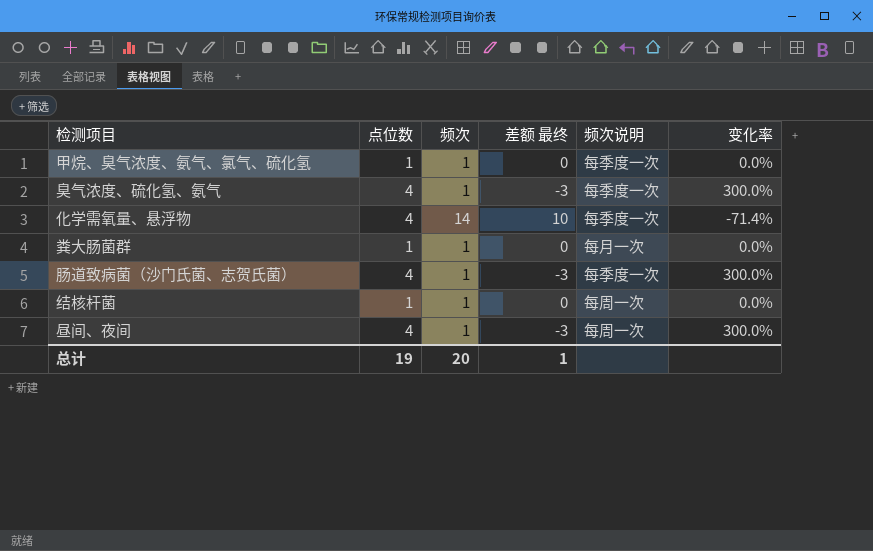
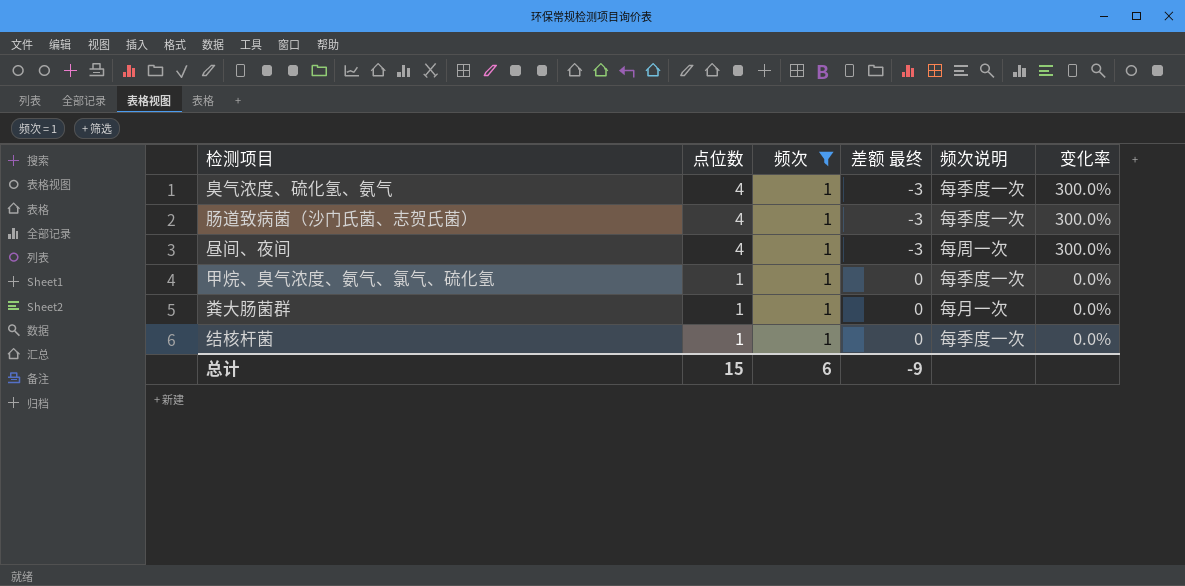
filter: none -> 频次 = 1
row order: none -> 点位数 descending
结核杆菌 | 频次说明: 每周一次 -> 每季度一次
总计 | 点位数: 19 -> 15
总计 | 频次: 20 -> 6
总计 | 差额 最终: 1 -> -9

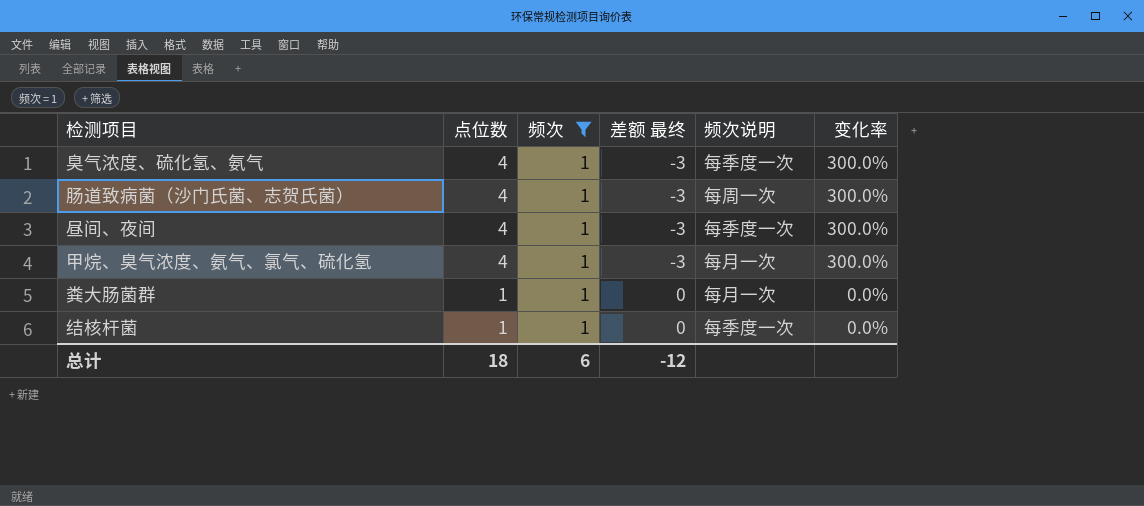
肠道致病菌（沙门氏菌、志贺氏菌） | 频次说明: 每季度一次 -> 每周一次
昼间、夜间 | 频次说明: 每周一次 -> 每季度一次
甲烷、臭气浓度、氨气、氯气、硫化氢 | 点位数: 1 -> 4
甲烷、臭气浓度、氨气、氯气、硫化氢 | 差额 最终: 0 -> -3
甲烷、臭气浓度、氨气、氯气、硫化氢 | 频次说明: 每季度一次 -> 每月一次
甲烷、臭气浓度、氨气、氯气、硫化氢 | 变化率: 0.0% -> 300.0%
总计 | 点位数: 15 -> 18
总计 | 差额 最终: -9 -> -12

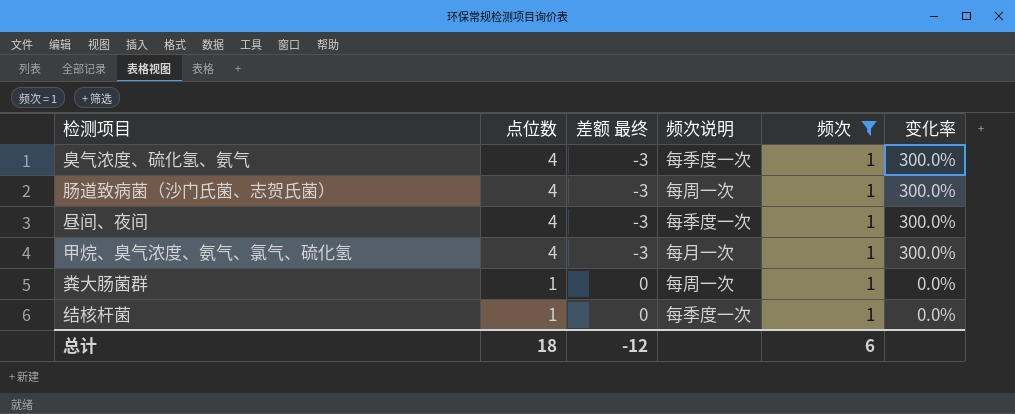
column 频次 | position: 3 -> 5
粪大肠菌群 | 频次说明: 每月一次 -> 每周一次

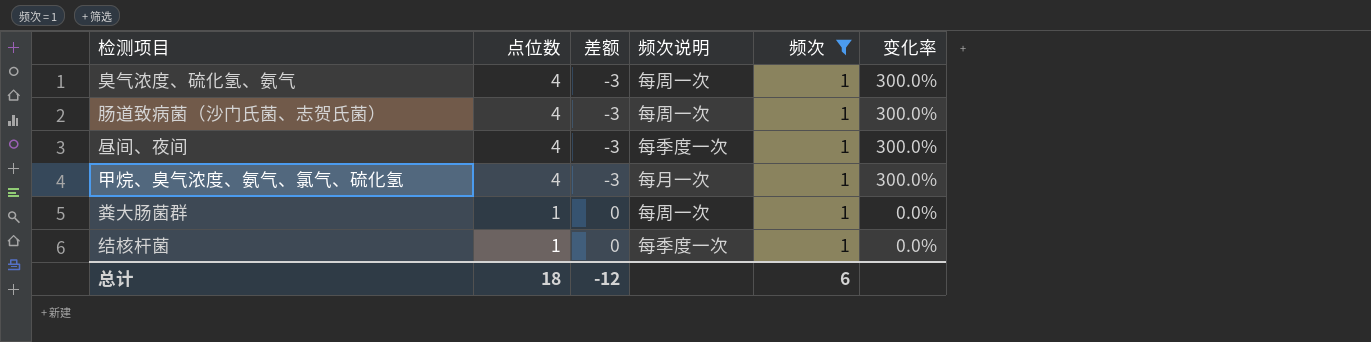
column name: 差额 最终 -> 差额
臭气浓度、硫化氢、氨气 | 频次说明: 每季度一次 -> 每周一次

